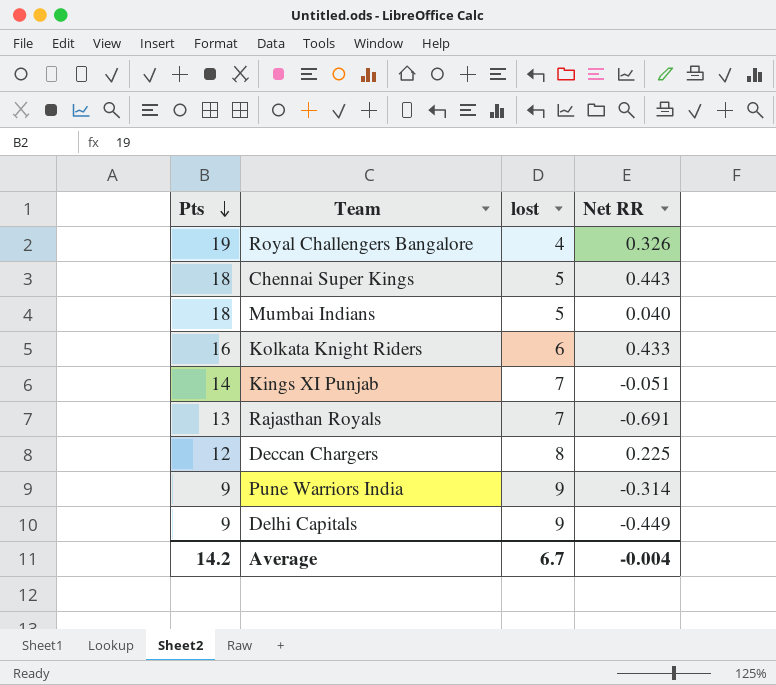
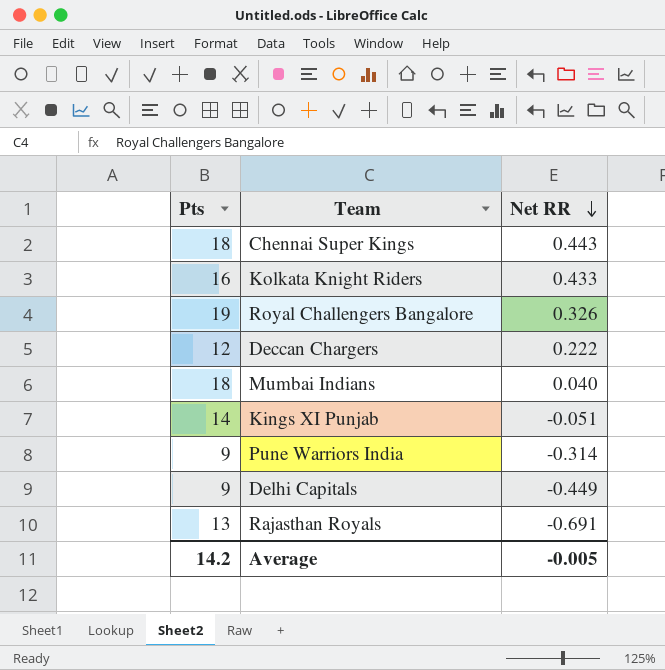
row order: Pts descending -> Net RR descending
column lost | position: 3 -> none
Deccan Chargers | Net RR: 0.225 -> 0.222
Average | Net RR: -0.004 -> -0.005

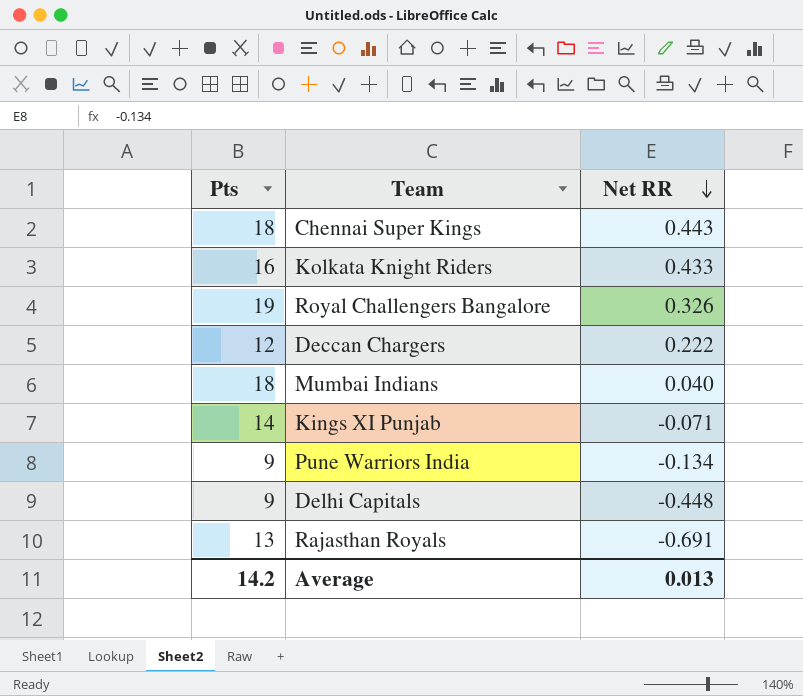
Kings XI Punjab | Net RR: -0.051 -> -0.071
Pune Warriors India | Net RR: -0.314 -> -0.134
Delhi Capitals | Net RR: -0.449 -> -0.448
Average | Net RR: -0.005 -> 0.013

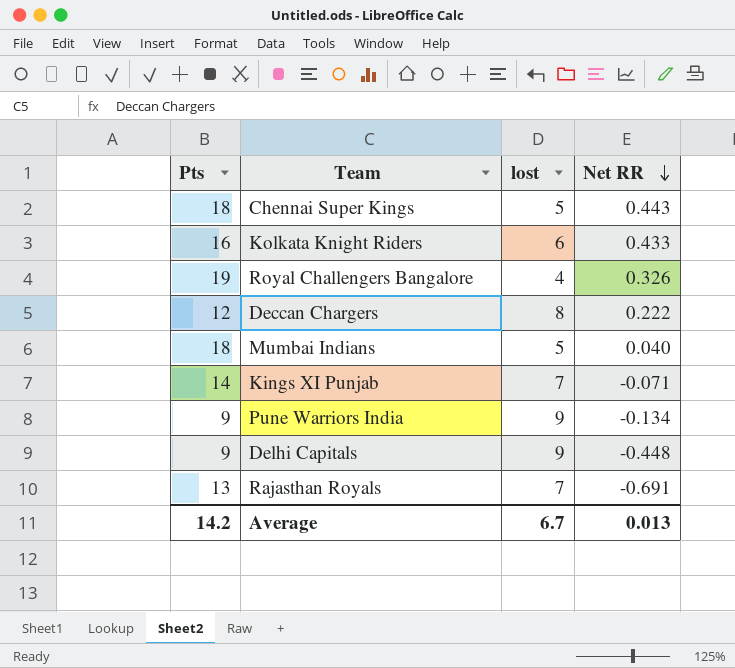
column lost | position: none -> 3

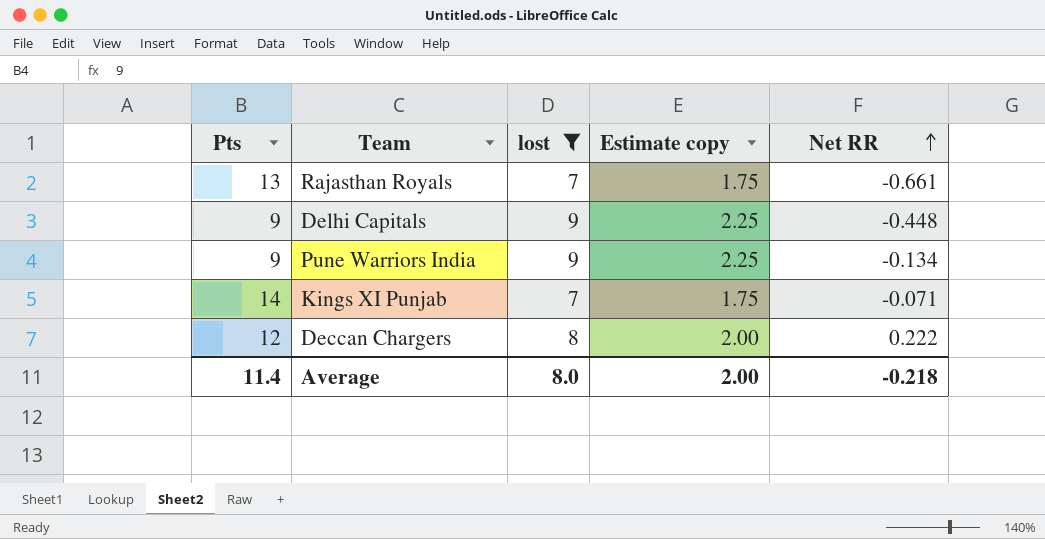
filter: none -> lost >= 7
row order: Net RR descending -> Net RR ascending
column Estimate copy | formula: none -> [lost] * 0.25
Rajasthan Royals | Net RR: -0.691 -> -0.661
Average | Pts: 14.2 -> 11.4
Average | lost: 6.7 -> 8.0
Average | Net RR: 0.013 -> -0.218

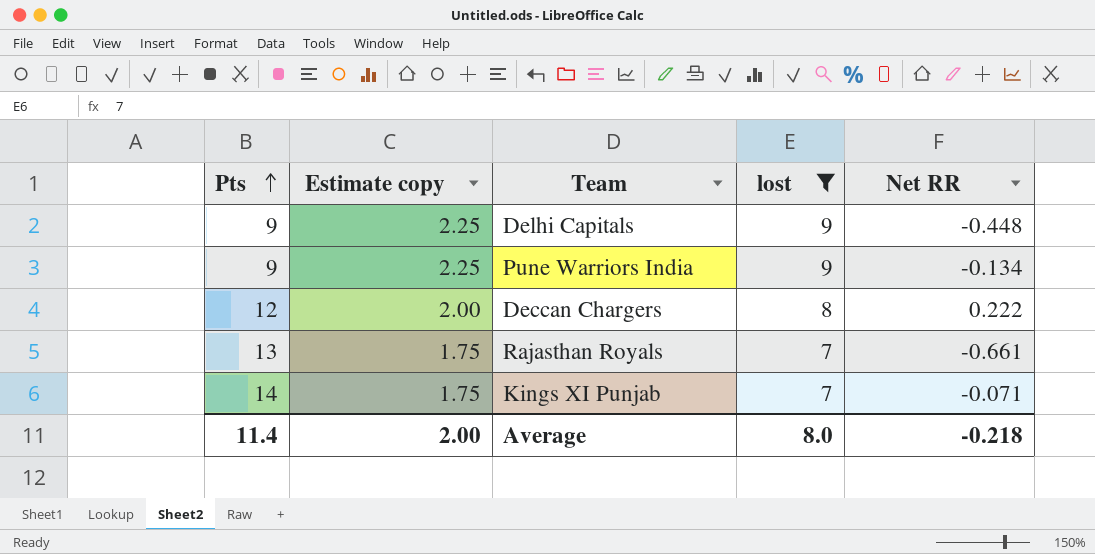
row order: Net RR ascending -> Pts ascending
column Estimate copy | position: 4 -> 2

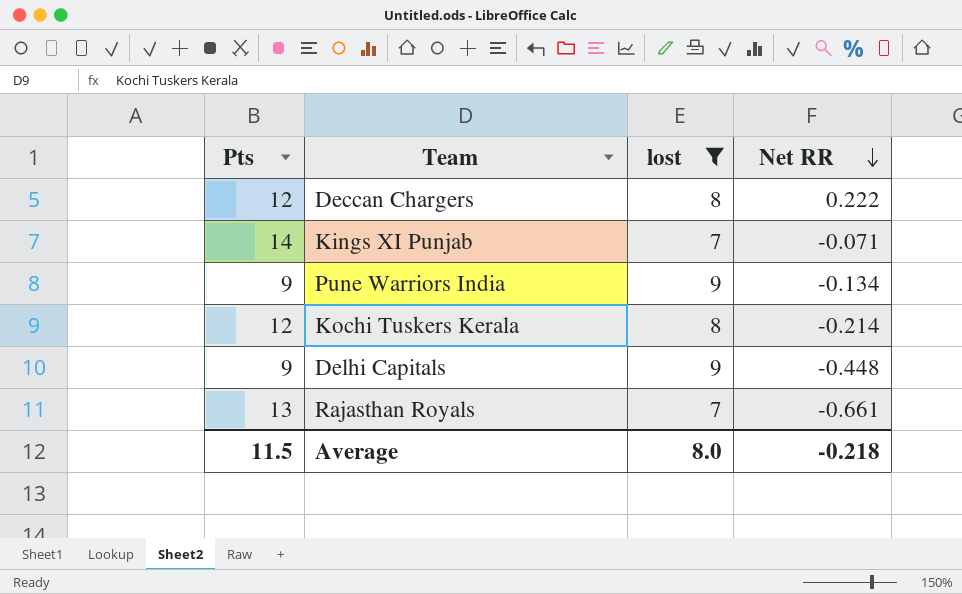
row order: Pts ascending -> Net RR descending
column Estimate copy | formula: [lost] * 0.25 -> none
row Kochi Tuskers Kerala: none -> 12 | 8 | -0.214
Average | Pts: 11.4 -> 11.5

